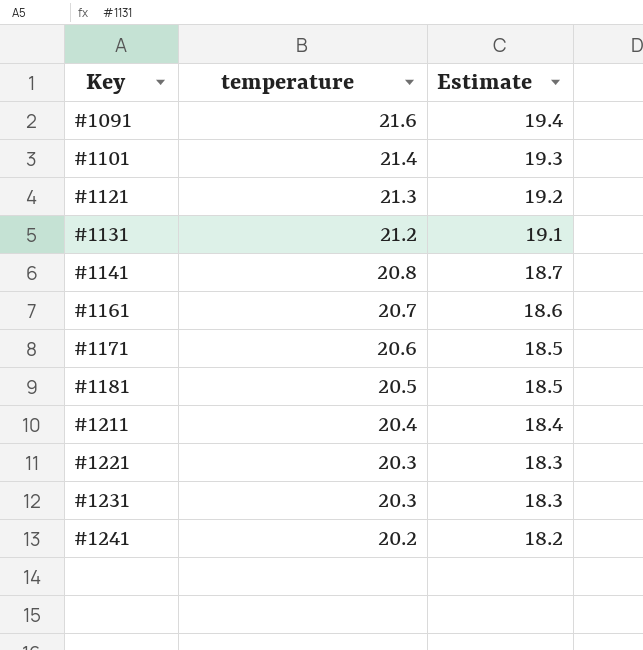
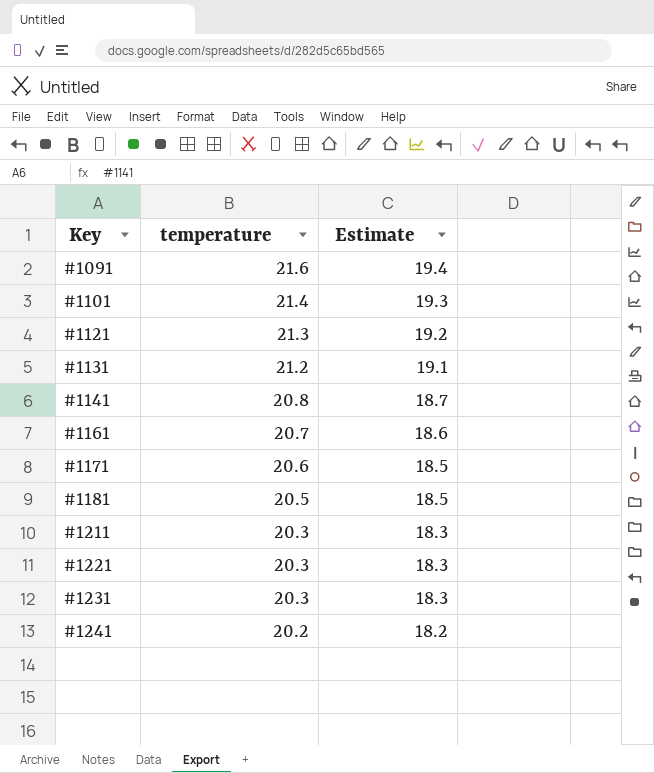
#1211 | temperature: 20.4 -> 20.3
#1211 | Estimate: 18.4 -> 18.3

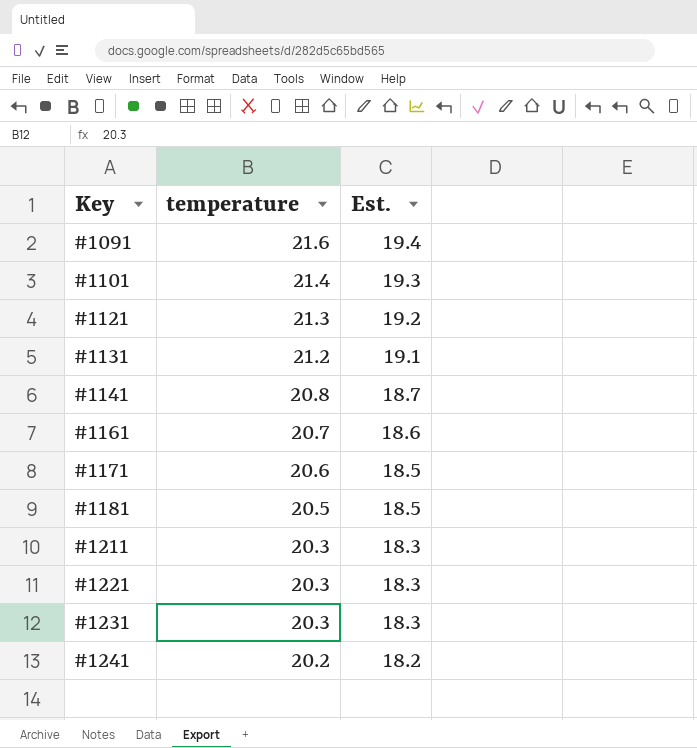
column name: Estimate -> Est.

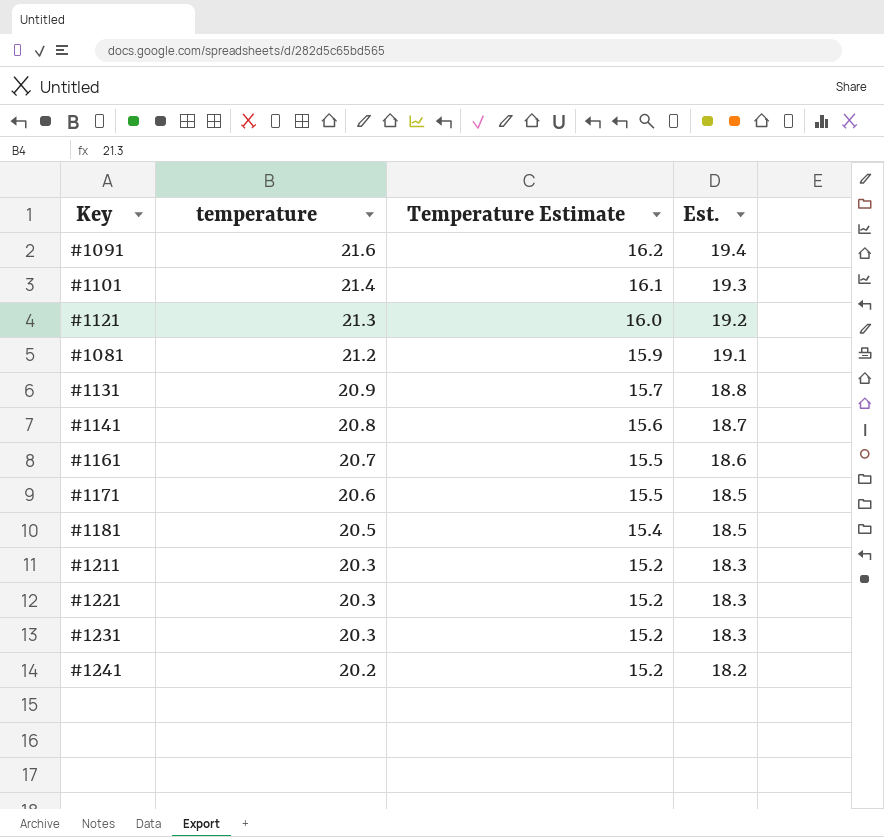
column Temperature Estimate | formula: none -> [temperature] * 0.75
row #1081: none -> 21.2 | 15.9 | 19.1
#1131 | temperature: 21.2 -> 20.9
#1131 | Est.: 19.1 -> 18.8

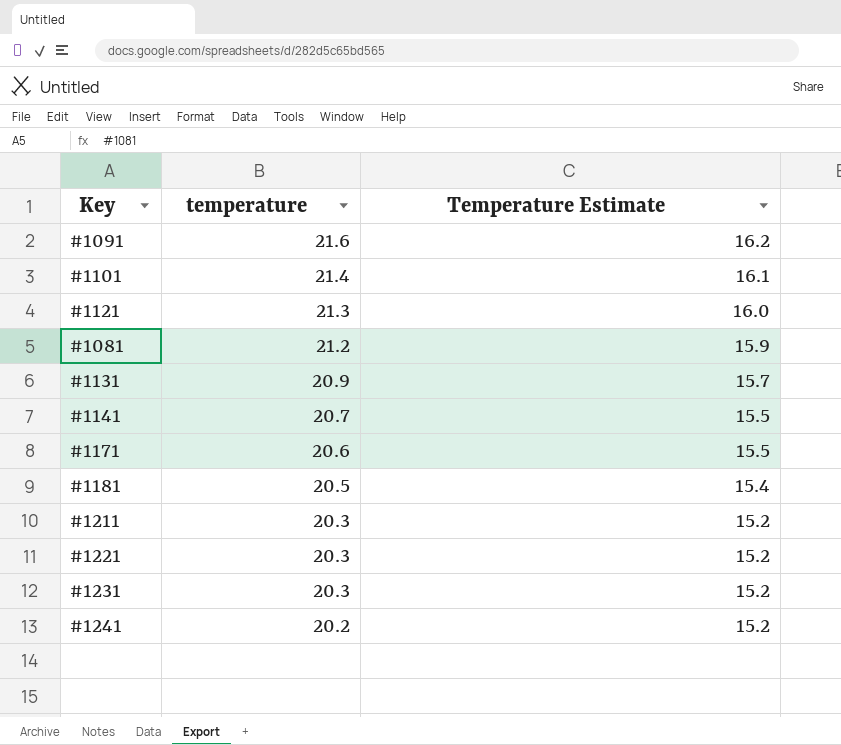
column Est. | formula: [temperature] * 0.9 -> none
row #1161: 20.7 | 15.5 | 18.6 -> none
#1141 | temperature: 20.8 -> 20.7
#1141 | Temperature Estimate: 15.6 -> 15.5

